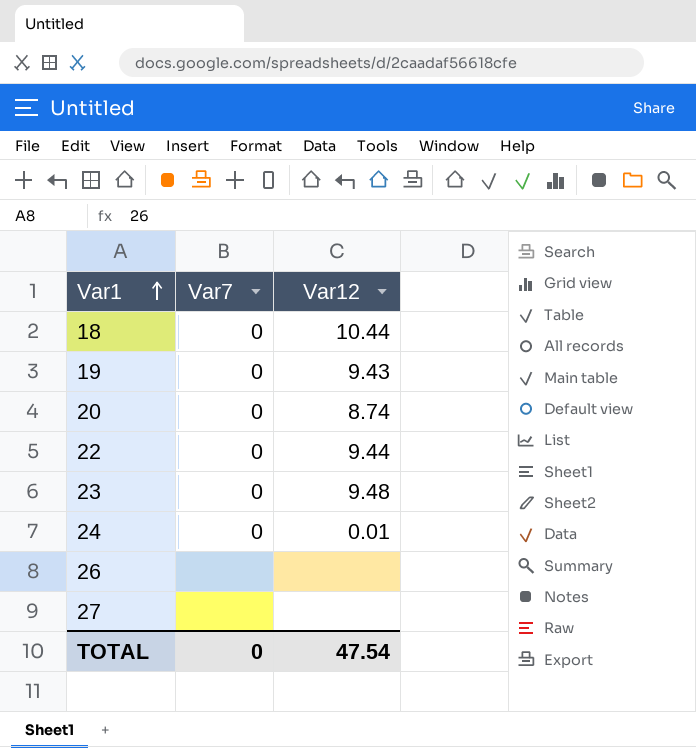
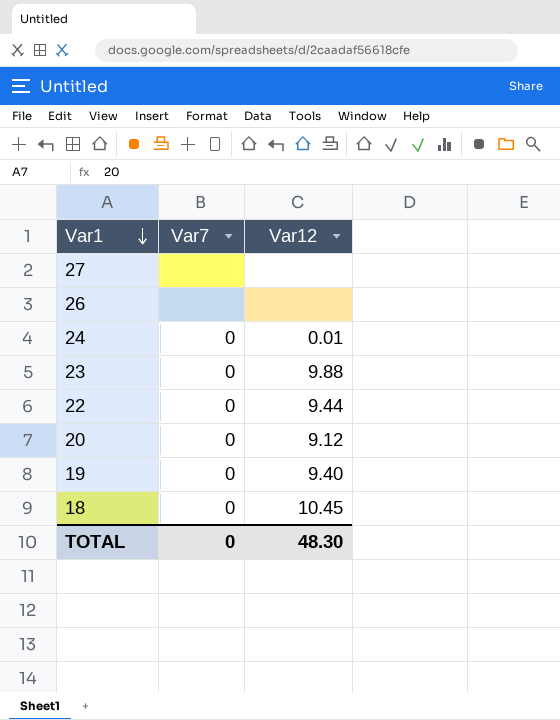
row order: Var1 ascending -> Var1 descending
23 | Var12: 9.48 -> 9.88
20 | Var12: 8.74 -> 9.12
19 | Var12: 9.43 -> 9.40
18 | Var12: 10.44 -> 10.45
TOTAL | Var12: 47.54 -> 48.30

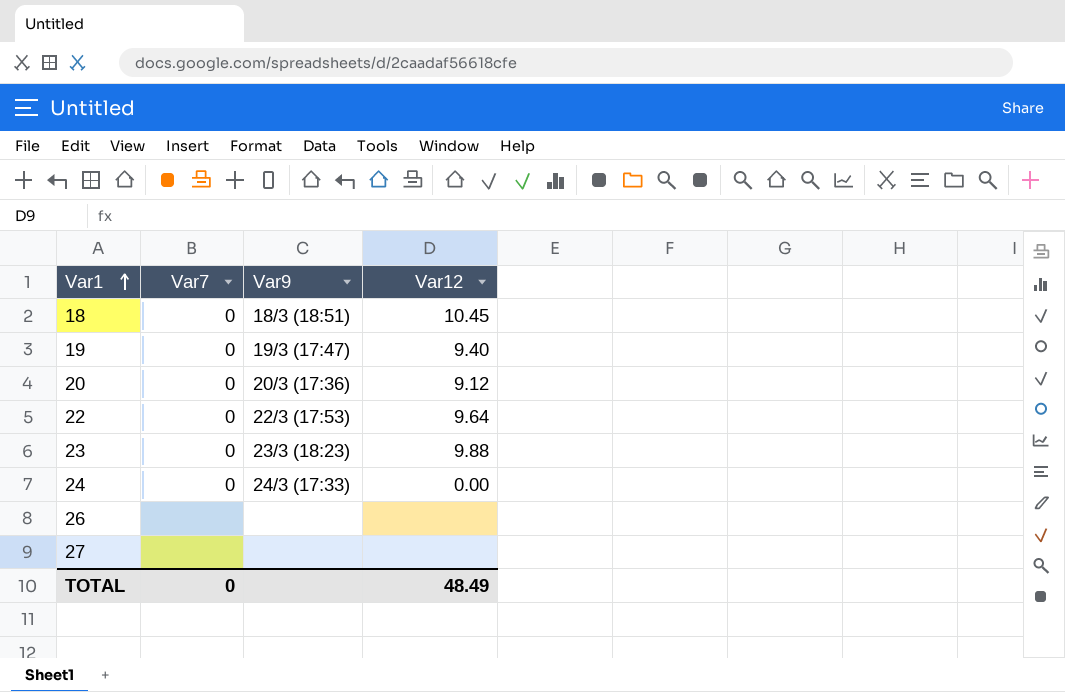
row order: Var1 descending -> Var1 ascending
column Var9 | position: none -> 3
22 | Var12: 9.44 -> 9.64
24 | Var12: 0.01 -> 0.00
TOTAL | Var12: 48.30 -> 48.49

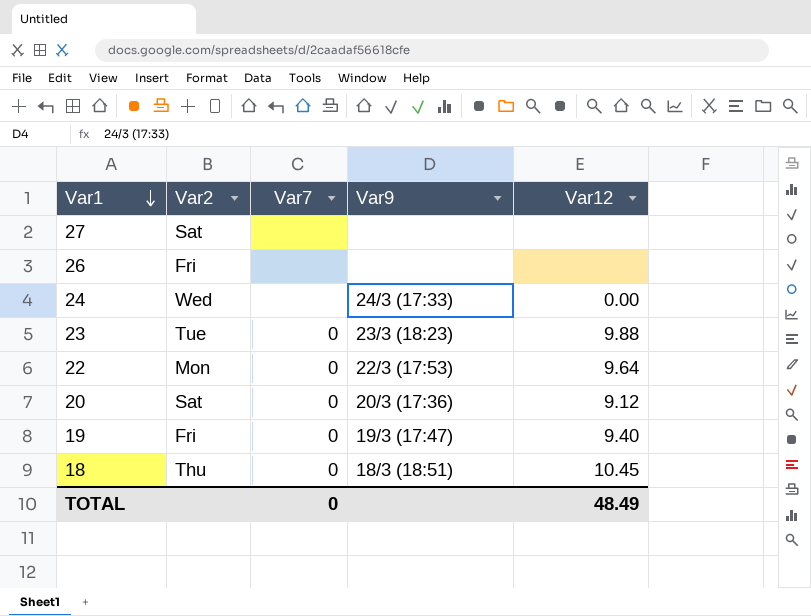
row order: Var1 ascending -> Var1 descending
column Var2 | position: none -> 2
24 | Var7: 0 -> none

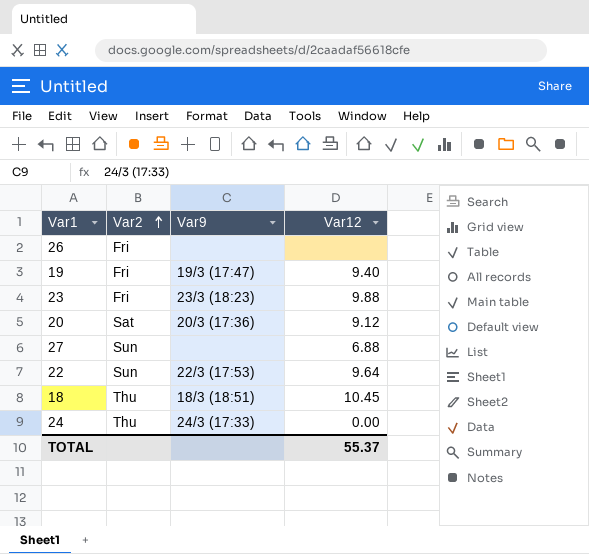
row order: Var1 descending -> Var2 ascending
column Var7 | position: 3 -> none
23 | Var2: Tue -> Fri
27 | Var2: Sat -> Sun
27 | Var12: none -> 6.88
22 | Var2: Mon -> Sun
24 | Var2: Wed -> Thu
TOTAL | Var12: 48.49 -> 55.37

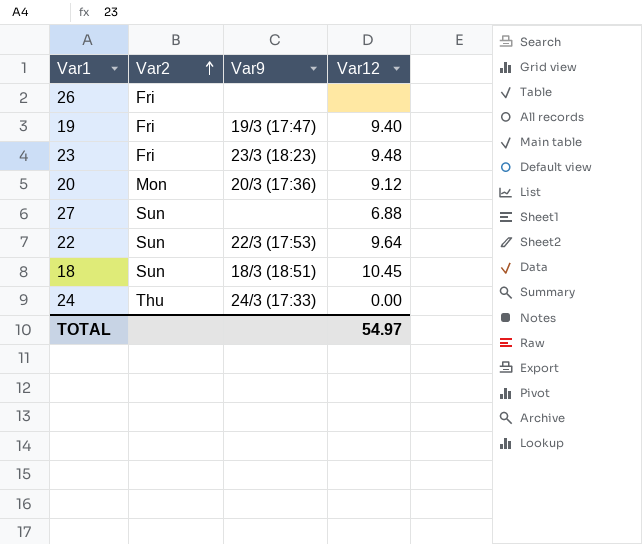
23 | Var12: 9.88 -> 9.48
20 | Var2: Sat -> Mon
18 | Var2: Thu -> Sun
TOTAL | Var12: 55.37 -> 54.97

